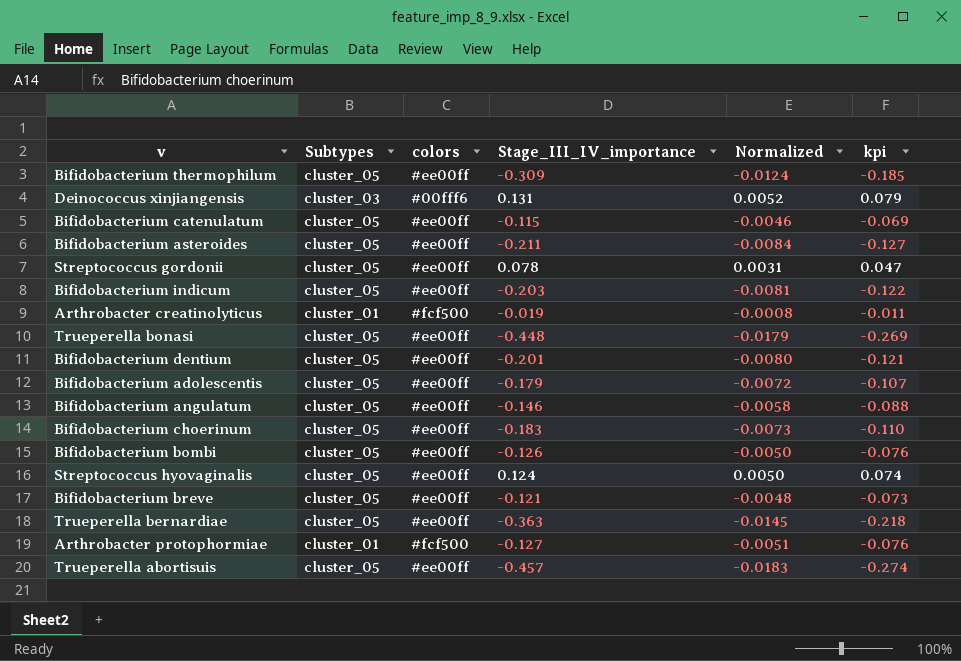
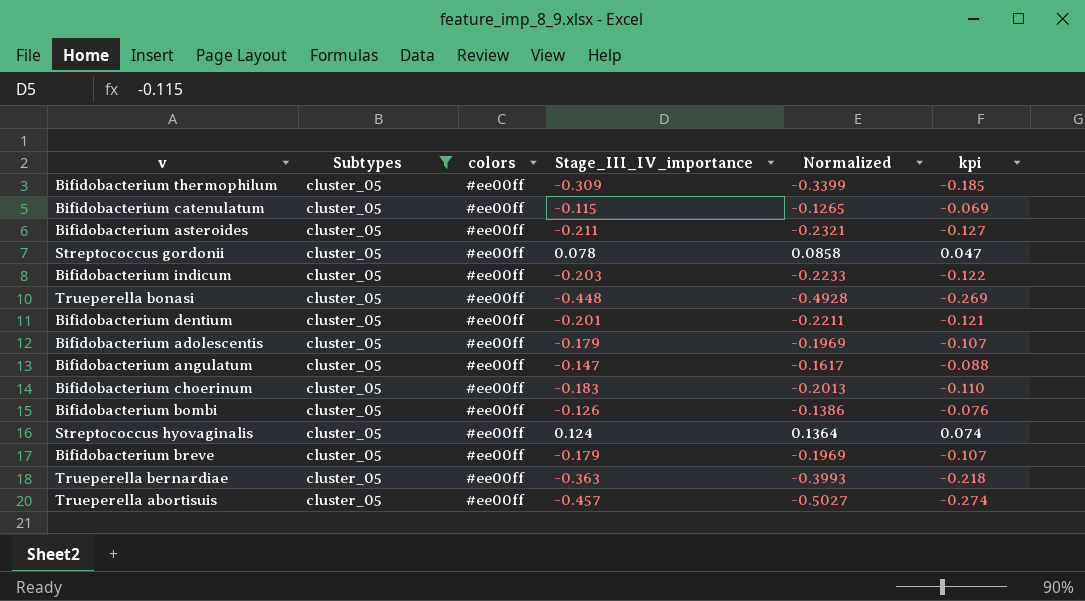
filter: none -> Subtypes = cluster_05
column Normalized | formula: [Stage_III_IV_importance] * 0.04 -> [Stage_III_IV_importance] * 1.1
Bifidobacterium angulatum | Stage_III_IV_importance: -0.146 -> -0.147
Bifidobacterium breve | Stage_III_IV_importance: -0.121 -> -0.179
Bifidobacterium breve | kpi: -0.073 -> -0.107

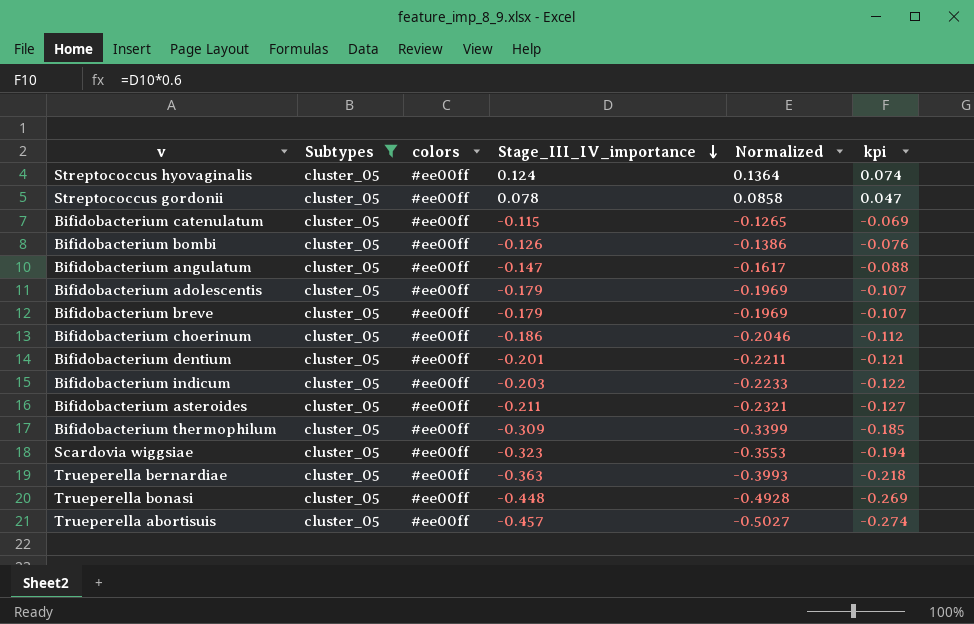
row order: none -> Stage_III_IV_importance descending
Bifidobacterium choerinum | Stage_III_IV_importance: -0.183 -> -0.186
Bifidobacterium choerinum | Normalized: -0.2013 -> -0.2046
Bifidobacterium choerinum | kpi: -0.110 -> -0.112
row Scardovia wiggsiae: none -> cluster_05 | #ee00ff | -0.323 | -0.3553 | -0.194

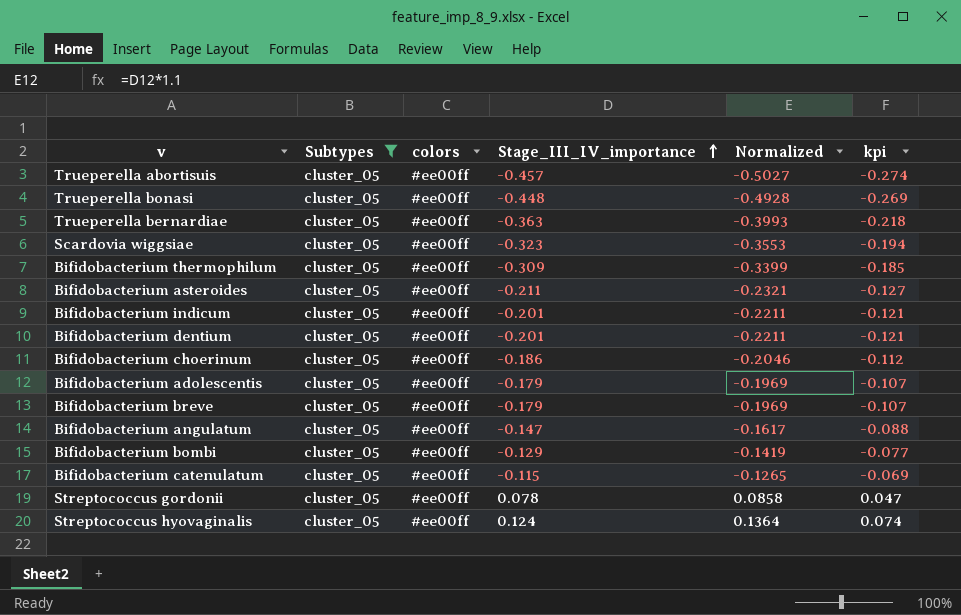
row order: Stage_III_IV_importance descending -> Stage_III_IV_importance ascending
Bifidobacterium indicum | Stage_III_IV_importance: -0.203 -> -0.201
Bifidobacterium indicum | Normalized: -0.2233 -> -0.2211
Bifidobacterium indicum | kpi: -0.122 -> -0.121
Bifidobacterium bombi | Stage_III_IV_importance: -0.126 -> -0.129
Bifidobacterium bombi | Normalized: -0.1386 -> -0.1419
Bifidobacterium bombi | kpi: -0.076 -> -0.077

